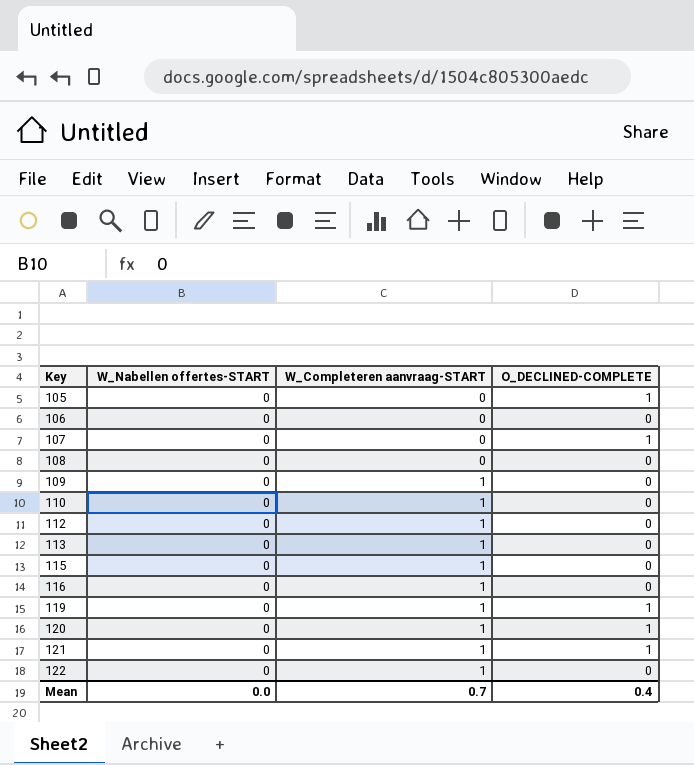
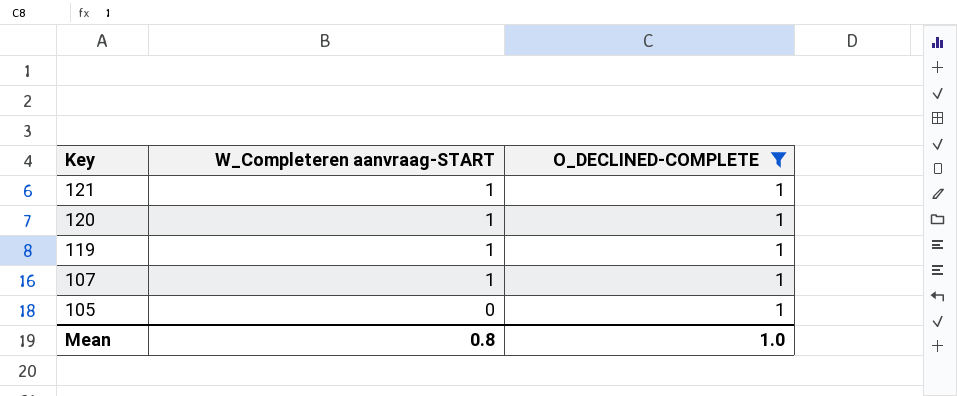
filter: none -> O_DECLINED-COMPLETE = 1
row order: Key ascending -> Key descending
column W_Nabellen offertes-START | position: 2 -> none
107 | W_Completeren aanvraag-START: 0 -> 1
Mean | W_Completeren aanvraag-START: 0.7 -> 0.8
Mean | O_DECLINED-COMPLETE: 0.4 -> 1.0

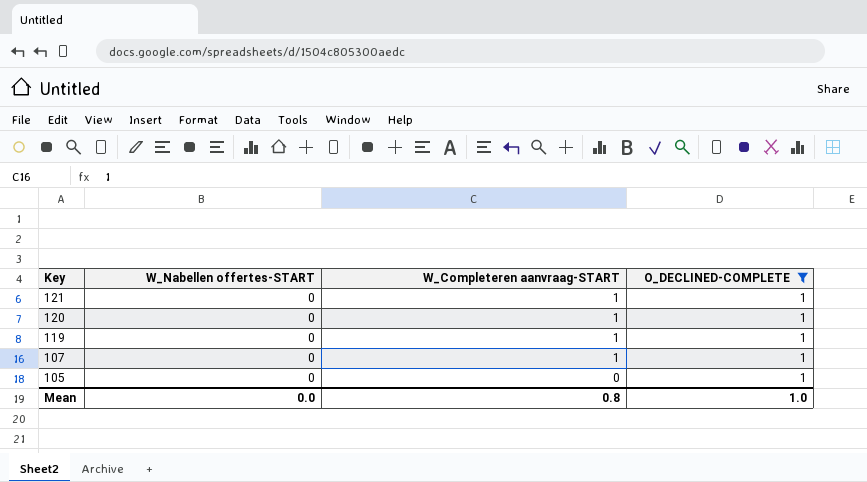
column W_Nabellen offertes-START | position: none -> 2

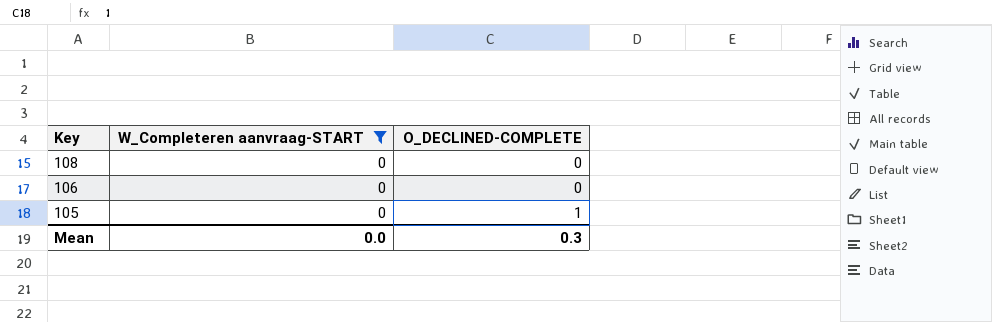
filter: O_DECLINED-COMPLETE = 1 -> W_Completeren aanvraag-START = 0
column W_Nabellen offertes-START | position: 2 -> none
Mean | W_Completeren aanvraag-START: 0.8 -> 0.0
Mean | O_DECLINED-COMPLETE: 1.0 -> 0.3

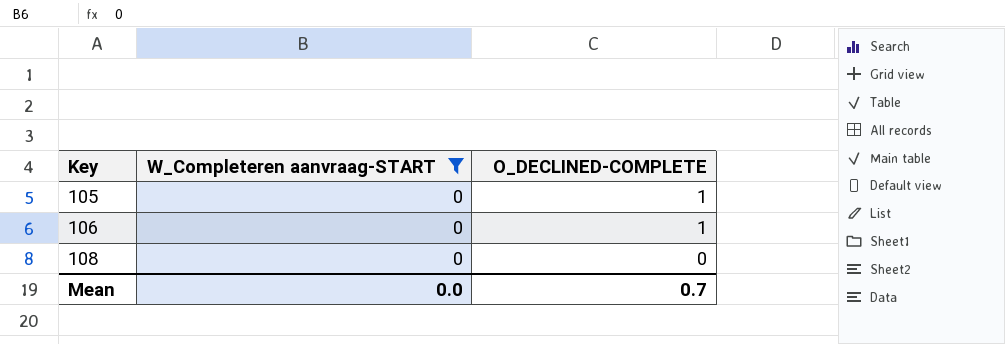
row order: Key descending -> Key ascending
106 | O_DECLINED-COMPLETE: 0 -> 1
Mean | O_DECLINED-COMPLETE: 0.3 -> 0.7

